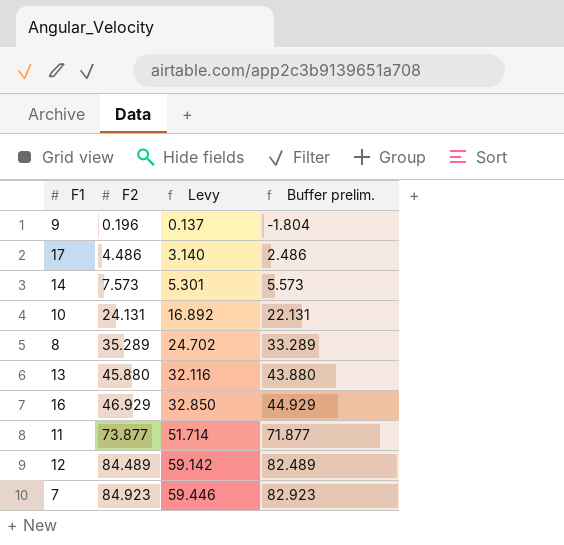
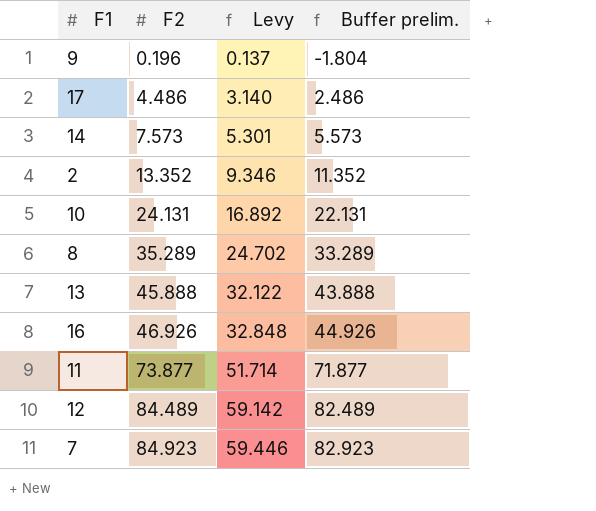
row 2: none -> 13.352 | 9.346 | 11.352
13 | F2: 45.880 -> 45.888
13 | Levy: 32.116 -> 32.122
13 | Buffer prelim.: 43.880 -> 43.888
16 | F2: 46.929 -> 46.926
16 | Levy: 32.850 -> 32.848
16 | Buffer prelim.: 44.929 -> 44.926

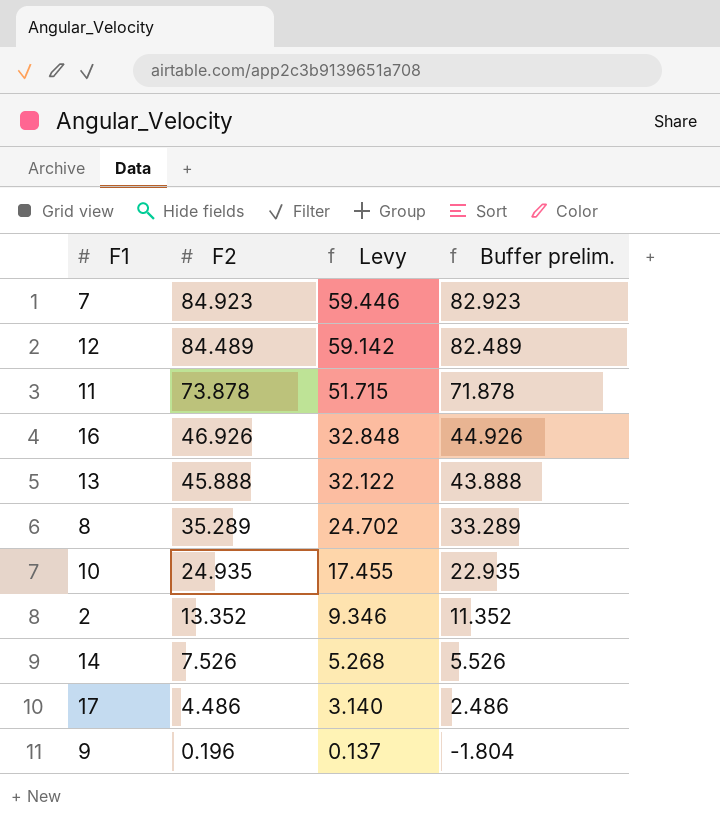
row order: F2 ascending -> F2 descending
11 | F2: 73.877 -> 73.878
11 | Levy: 51.714 -> 51.715
11 | Buffer prelim.: 71.877 -> 71.878
10 | F2: 24.131 -> 24.935
10 | Levy: 16.892 -> 17.455
10 | Buffer prelim.: 22.131 -> 22.935
14 | F2: 7.573 -> 7.526
14 | Levy: 5.301 -> 5.268
14 | Buffer prelim.: 5.573 -> 5.526

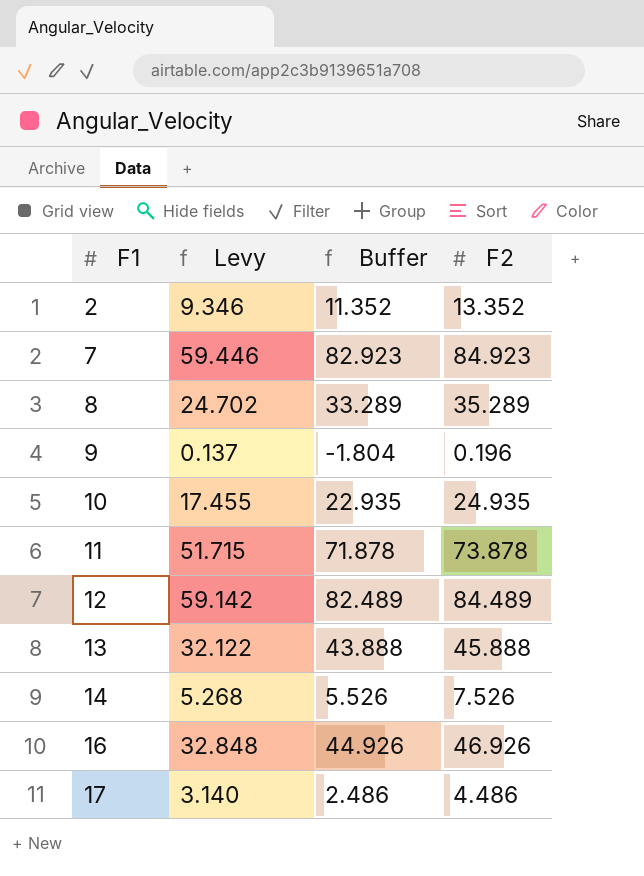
row order: F2 descending -> F1 ascending
column name: Buffer prelim. -> Buffer
column F2 | position: 2 -> 4

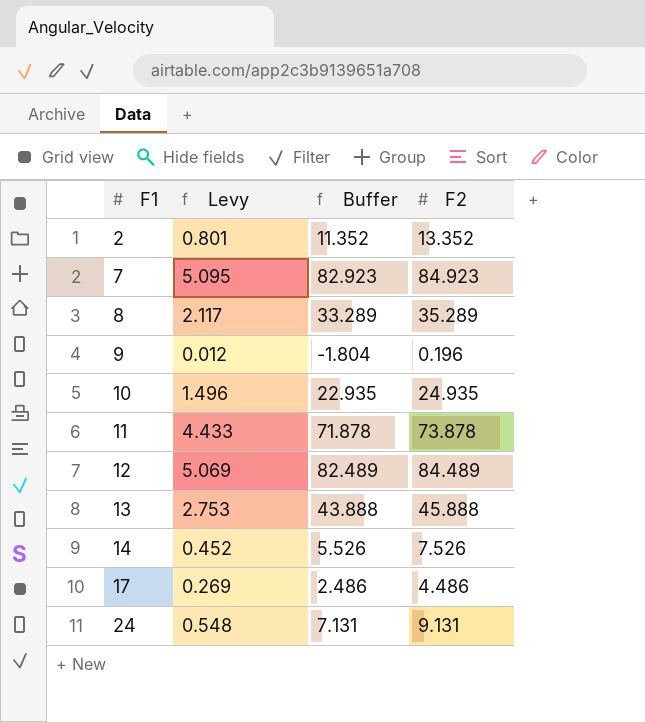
column Levy | formula: [F2] * 0.7 -> [F2] * 0.06
row 16: 32.848 | 44.926 | 46.926 -> none
row 24: none -> 0.548 | 7.131 | 9.131

